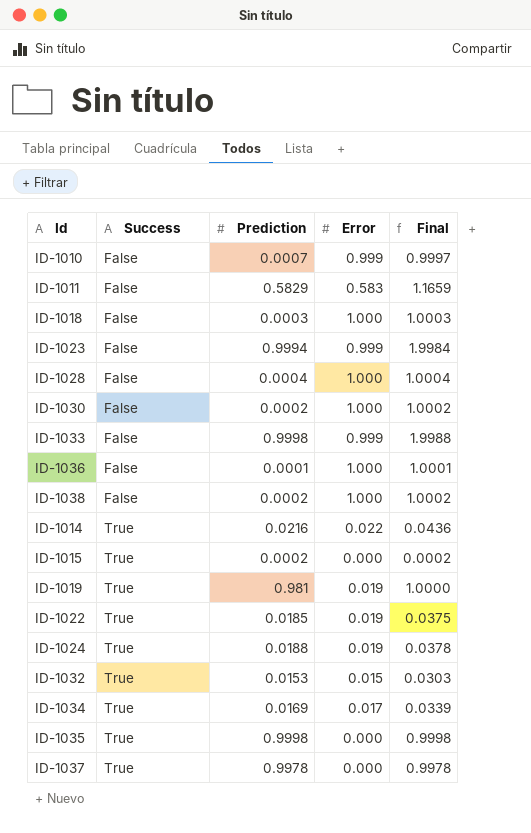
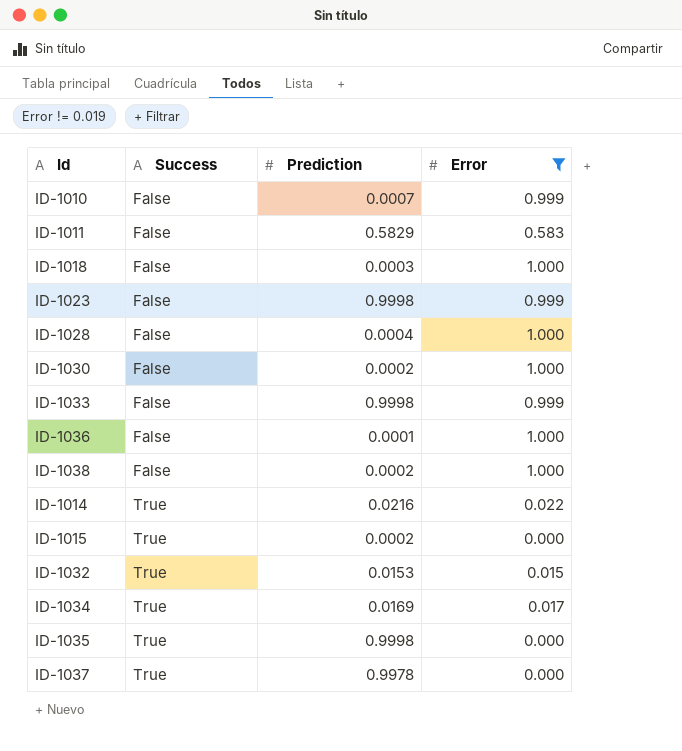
filter: none -> Error != 0.019
column Final | formula: [Prediction] + [Error] -> none
ID-1023 | Prediction: 0.9994 -> 0.9998

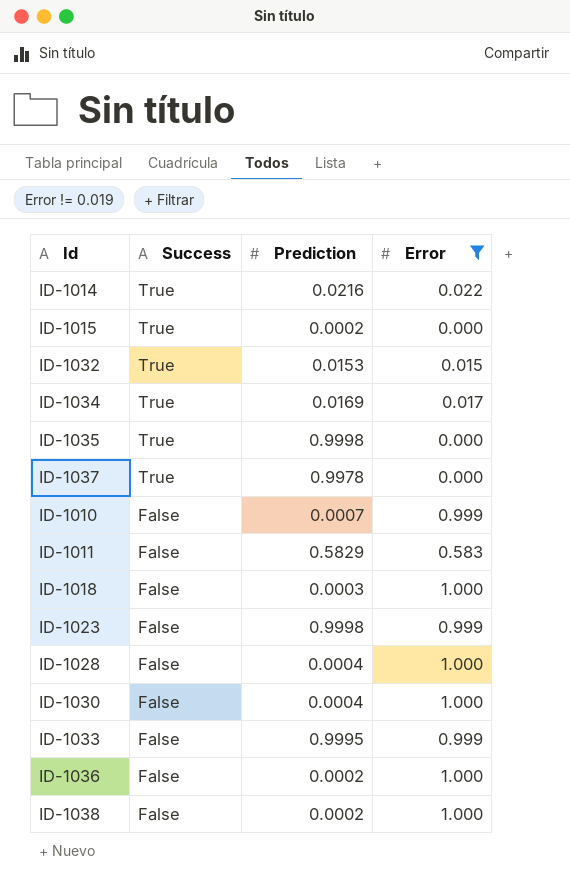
row order: Success ascending -> Success descending
ID-1030 | Prediction: 0.0002 -> 0.0004
ID-1033 | Prediction: 0.9998 -> 0.9995
ID-1036 | Prediction: 0.0001 -> 0.0002

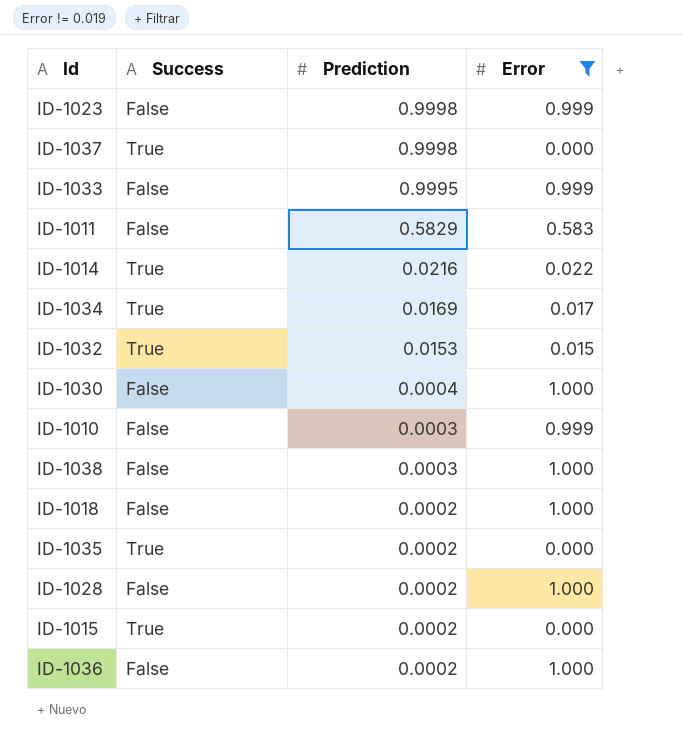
row order: Success descending -> Prediction descending
ID-1037 | Prediction: 0.9978 -> 0.9998
ID-1010 | Prediction: 0.0007 -> 0.0003
ID-1038 | Prediction: 0.0002 -> 0.0003
ID-1018 | Prediction: 0.0003 -> 0.0002
ID-1035 | Prediction: 0.9998 -> 0.0002
ID-1028 | Prediction: 0.0004 -> 0.0002

